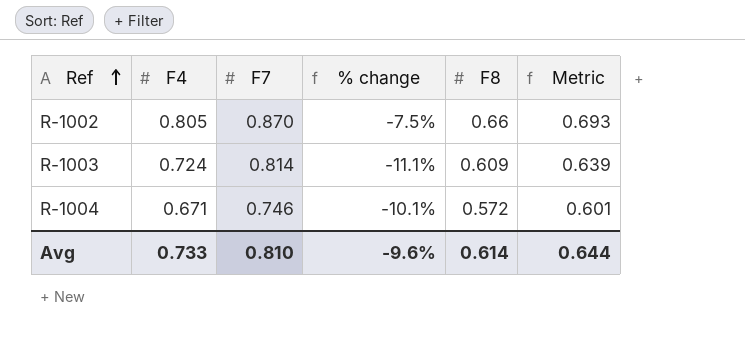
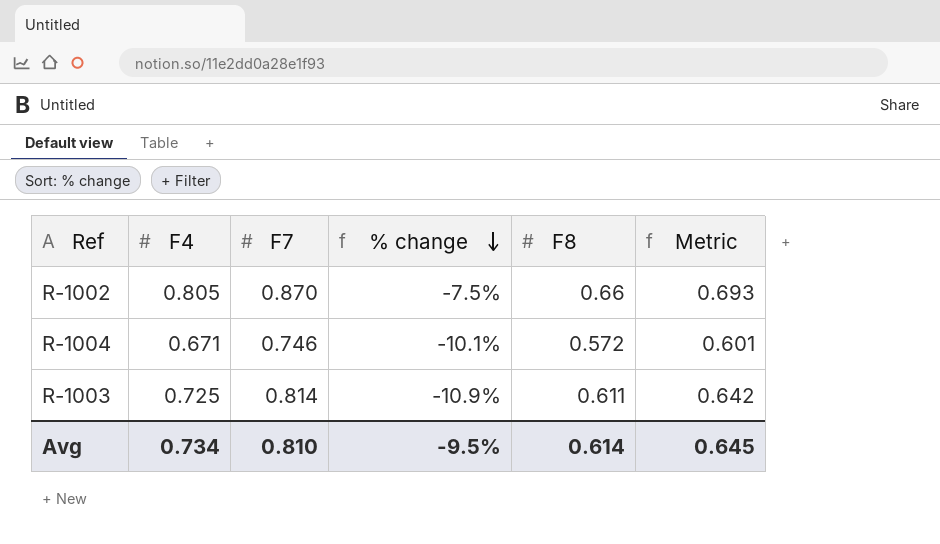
row order: Ref ascending -> % change descending
R-1003 | F4: 0.724 -> 0.725
R-1003 | % change: -11.1% -> -10.9%
R-1003 | F8: 0.609 -> 0.611
R-1003 | Metric: 0.639 -> 0.642
Avg | F4: 0.733 -> 0.734
Avg | % change: -9.6% -> -9.5%
Avg | Metric: 0.644 -> 0.645

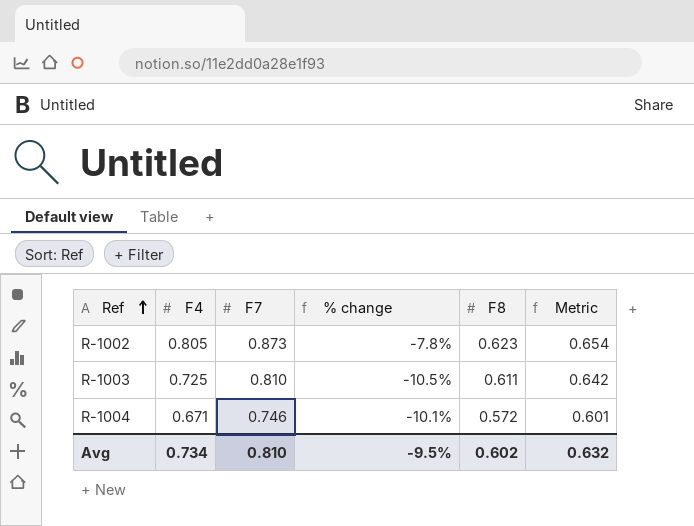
row order: % change descending -> Ref ascending
R-1002 | F7: 0.870 -> 0.873
R-1002 | % change: -7.5% -> -7.8%
R-1002 | F8: 0.66 -> 0.623
R-1002 | Metric: 0.693 -> 0.654
R-1003 | F7: 0.814 -> 0.810
R-1003 | % change: -10.9% -> -10.5%
Avg | F8: 0.614 -> 0.602
Avg | Metric: 0.645 -> 0.632

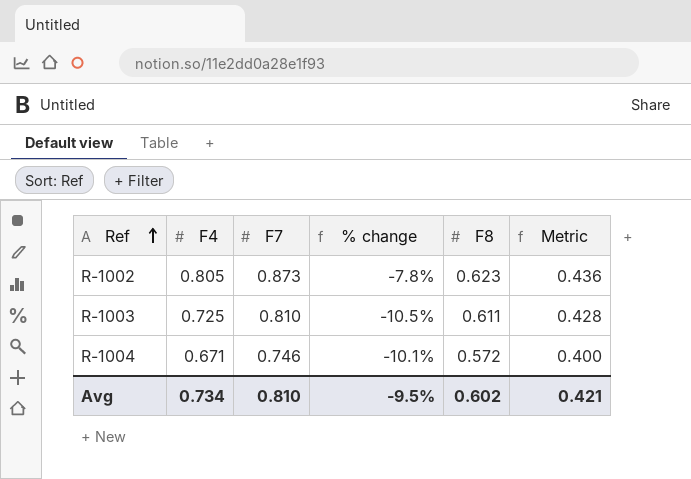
column Metric | formula: [F8] * 1.05 -> [F8] * 0.7
Avg | Metric: 0.632 -> 0.421

